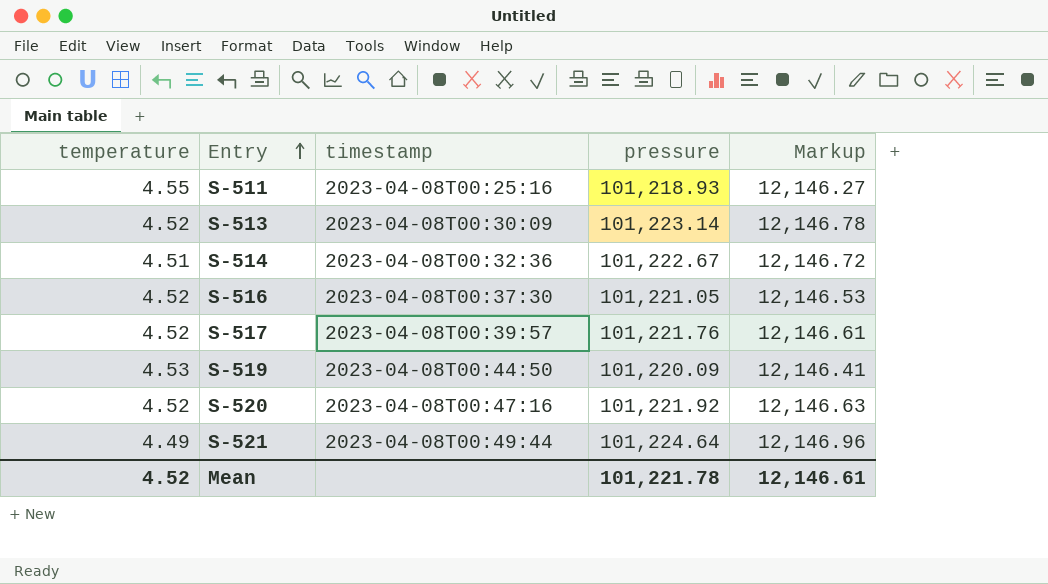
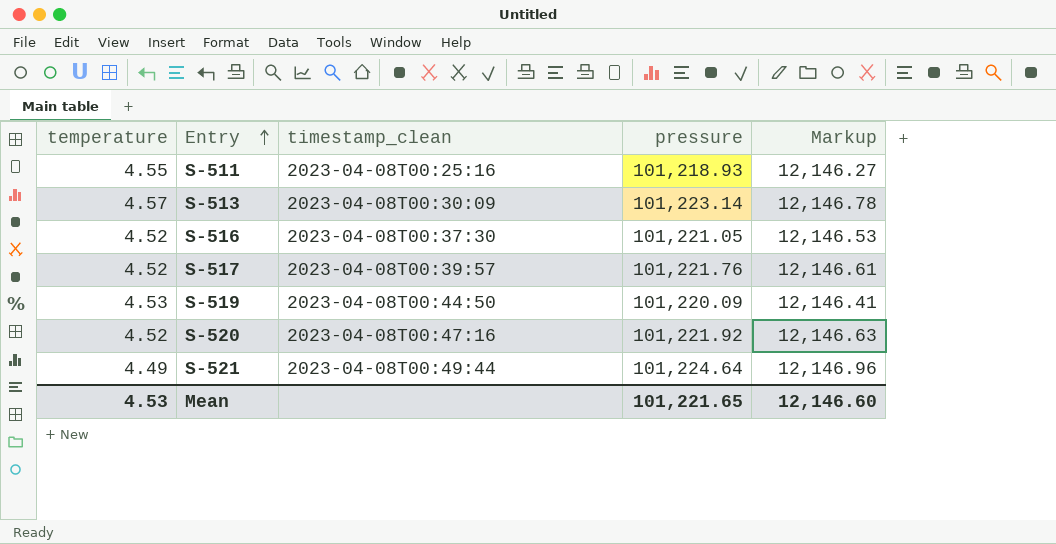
column name: timestamp -> timestamp_clean
row S-514: 4.51 | 2023-04-08T00:32:36 | 101,222.67 | 12,146.72 -> none
S-513 | temperature: 4.52 -> 4.57
Mean | temperature: 4.52 -> 4.53
Mean | pressure: 101,221.78 -> 101,221.65
Mean | Markup: 12,146.61 -> 12,146.60

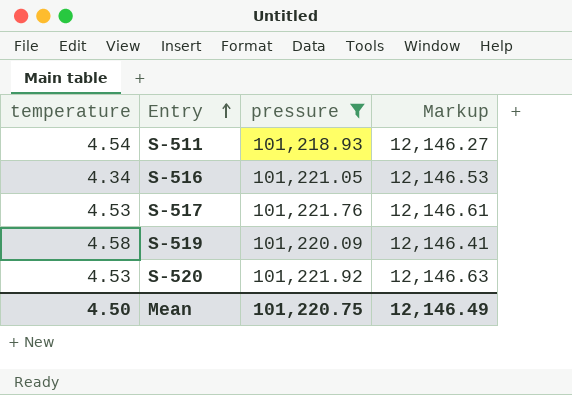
filter: none -> pressure <= 101,221.92
column timestamp_clean | position: 3 -> none
S-511 | temperature: 4.55 -> 4.54
S-516 | temperature: 4.52 -> 4.34
S-517 | temperature: 4.52 -> 4.53
S-519 | temperature: 4.53 -> 4.58
S-520 | temperature: 4.52 -> 4.53
Mean | temperature: 4.53 -> 4.50
Mean | pressure: 101,221.65 -> 101,220.75
Mean | Markup: 12,146.60 -> 12,146.49

